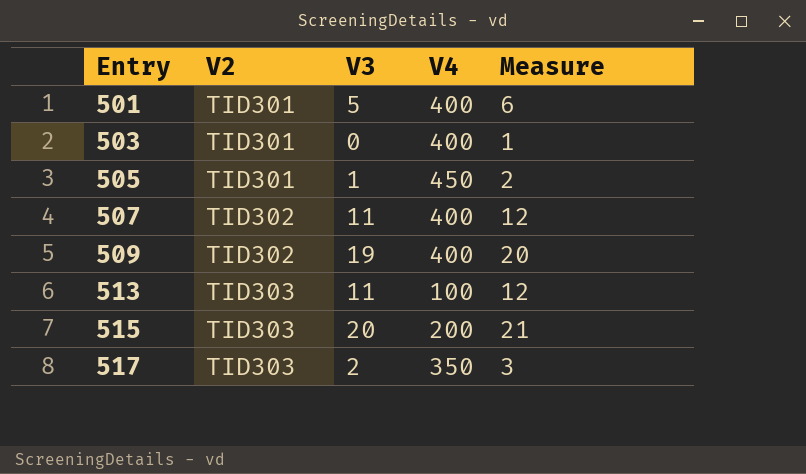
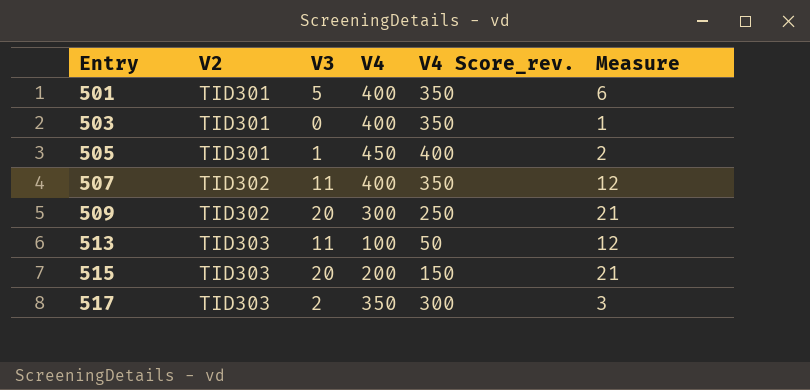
column V4 Score_rev. | formula: none -> [V4] - 50
509 | V3: 19 -> 20
509 | V4: 400 -> 300
509 | Measure: 20 -> 21

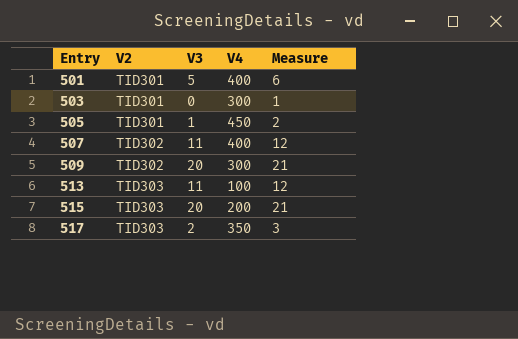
column V4 Score_rev. | formula: [V4] - 50 -> none
503 | V4: 400 -> 300

